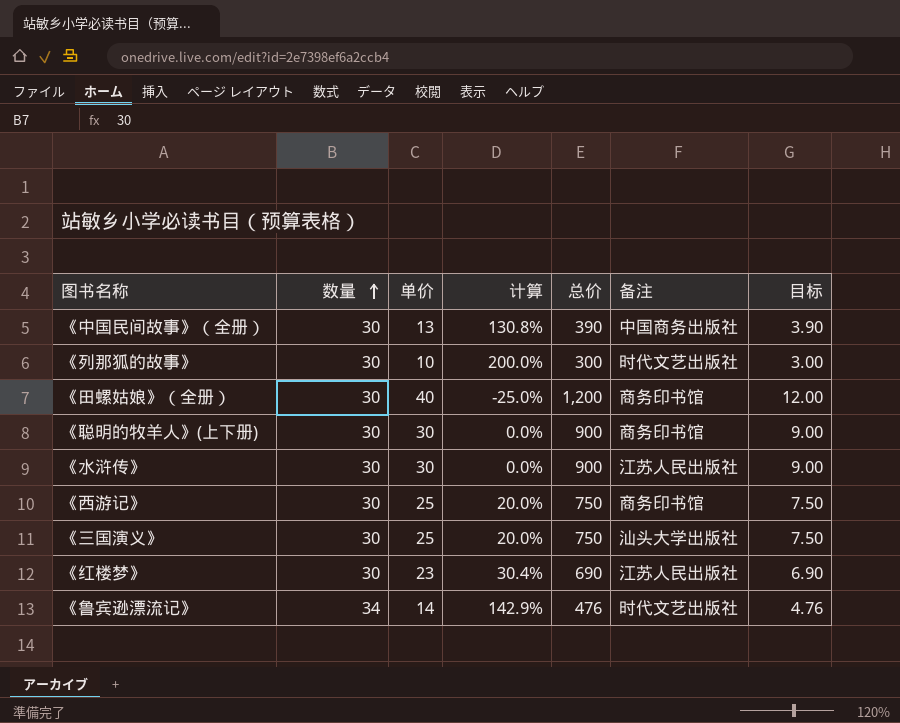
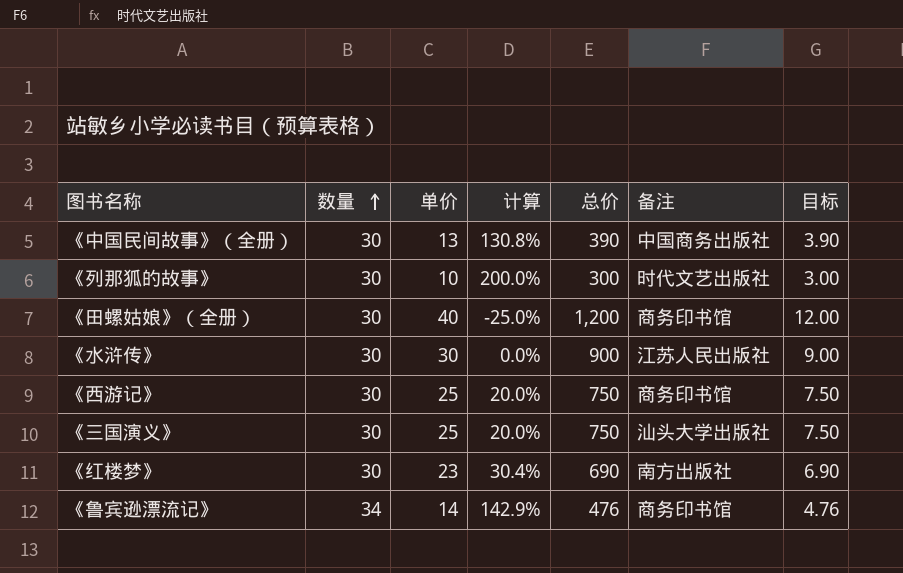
row 《聪明的牧羊人》(上下册): 30 | 30 | 0.0% | 900 | 商务印书馆 | 9.00 -> none
《红楼梦》 | 备注: 江苏人民出版社 -> 南方出版社
《鲁宾逊漂流记》 | 备注: 时代文艺出版社 -> 商务印书馆

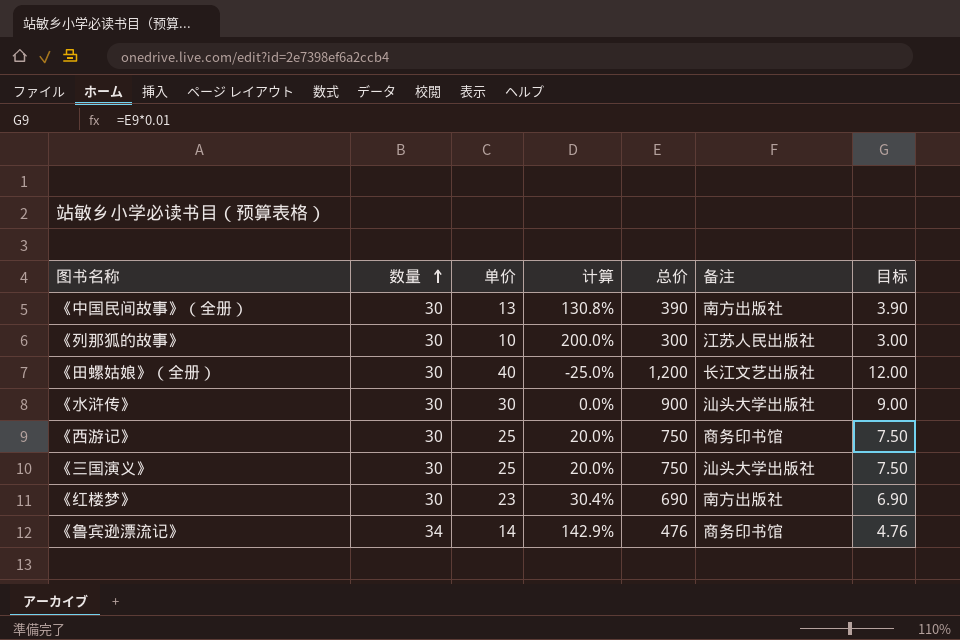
《中国民间故事》（全册） | 备注: 中国商务出版社 -> 南方出版社
《列那狐的故事》 | 备注: 时代文艺出版社 -> 江苏人民出版社
《田螺姑娘》（全册） | 备注: 商务印书馆 -> 长江文艺出版社
《水浒传》 | 备注: 江苏人民出版社 -> 汕头大学出版社

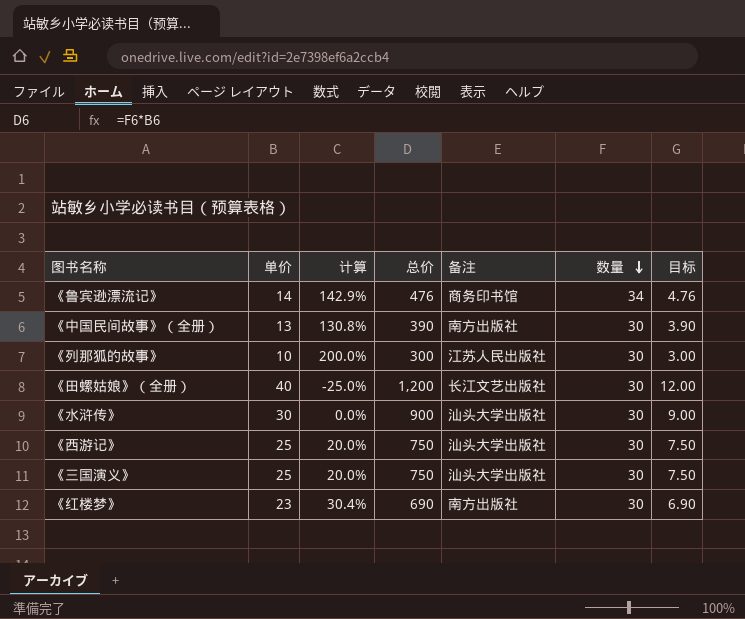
row order: 数量 ascending -> 数量 descending
column 数量 | position: 2 -> 6
《西游记》 | 备注: 商务印书馆 -> 汕头大学出版社

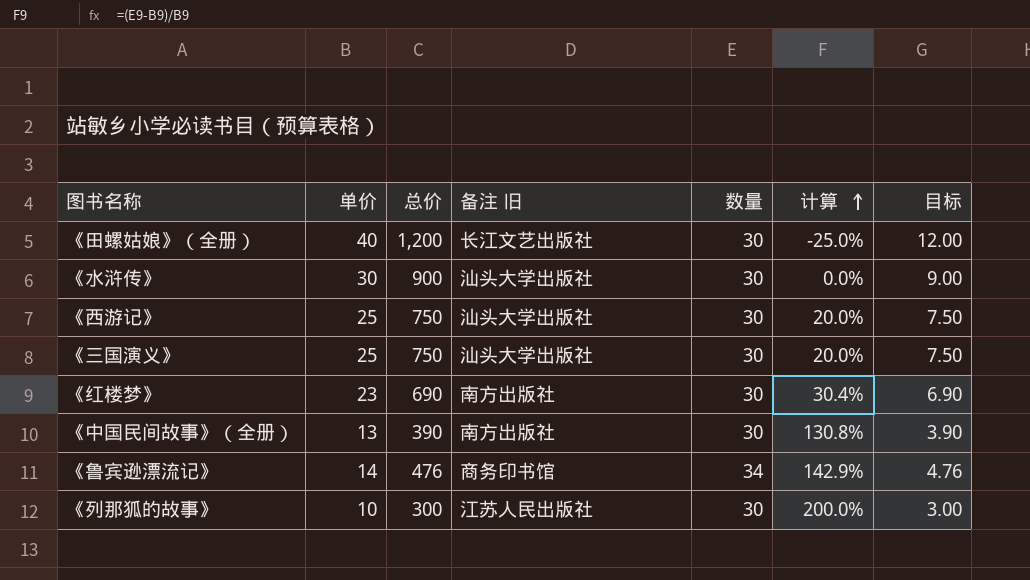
row order: 数量 descending -> 计算 ascending
column name: 备注 -> 备注 旧
column 计算 | position: 3 -> 6

